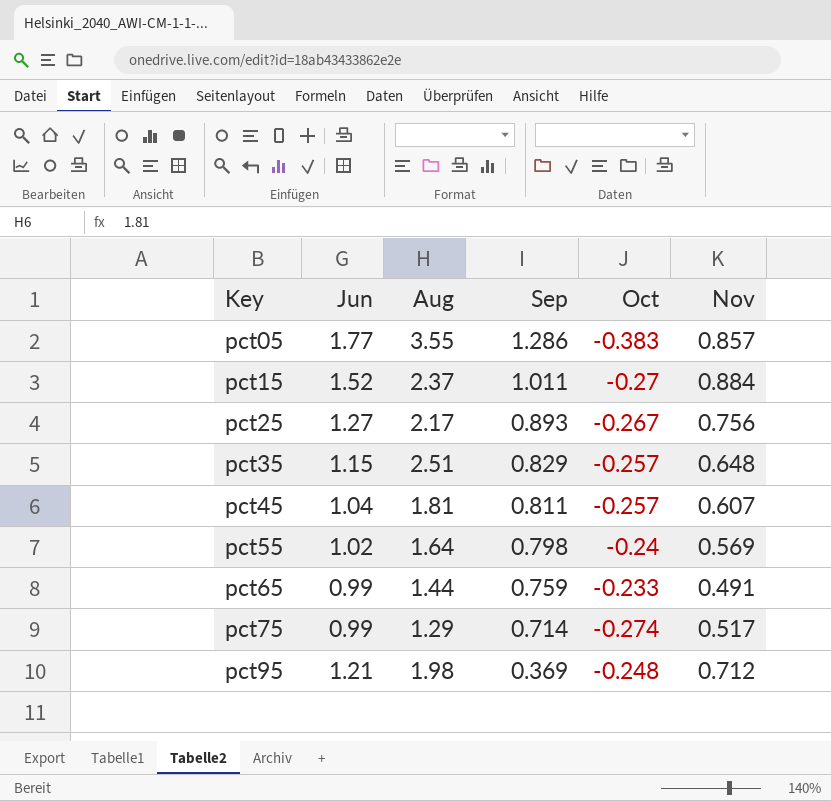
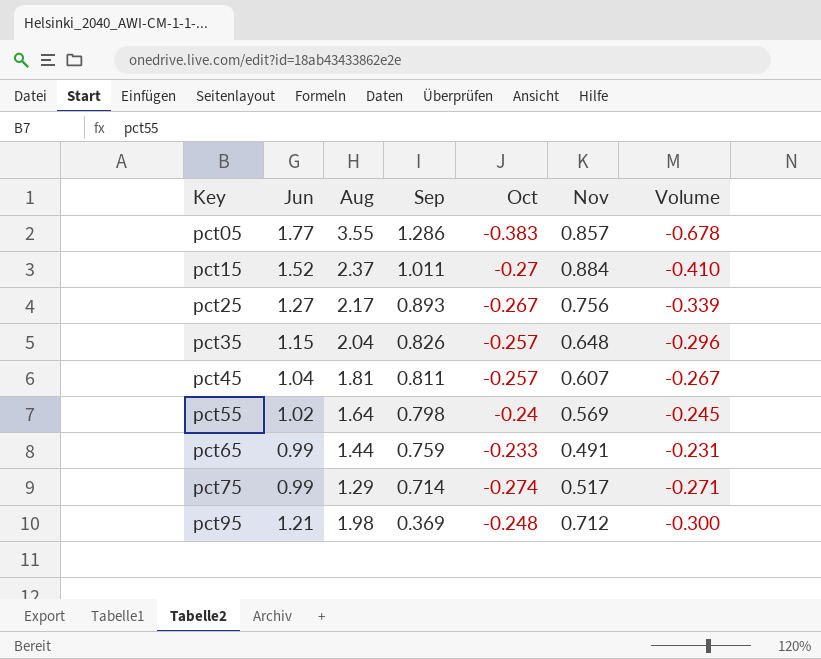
column Volume | formula: none -> [Jun] * [Oct]
pct35 | Aug: 2.51 -> 2.04
pct35 | Sep: 0.829 -> 0.826

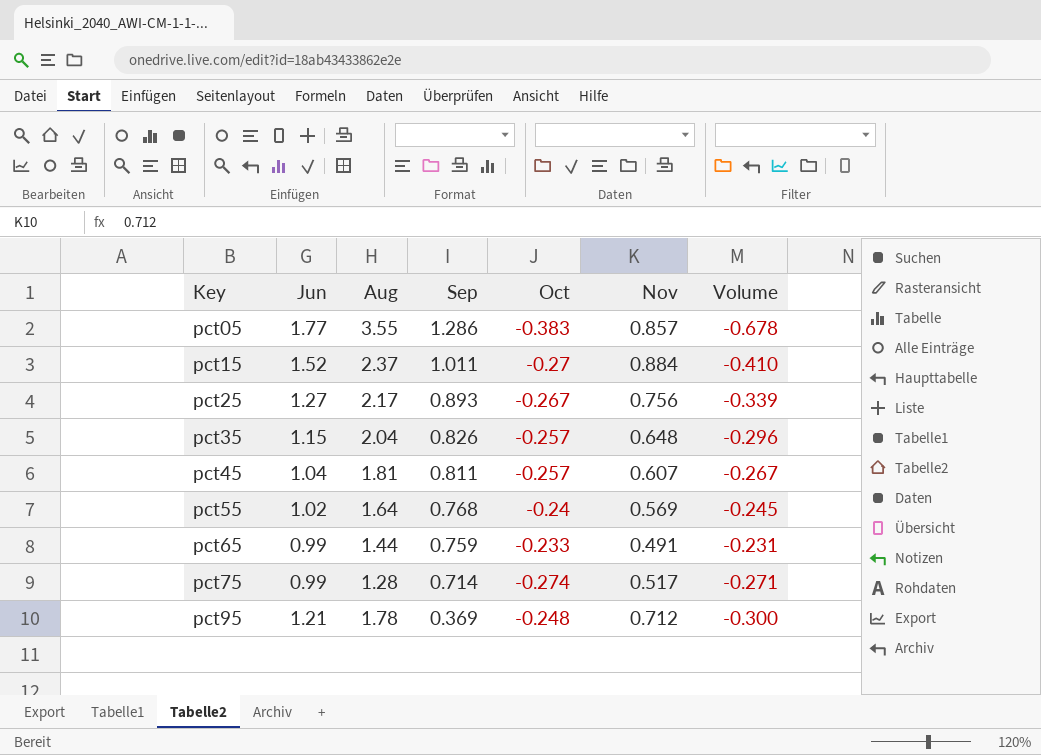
pct55 | Sep: 0.798 -> 0.768
pct75 | Aug: 1.29 -> 1.28
pct95 | Aug: 1.98 -> 1.78

